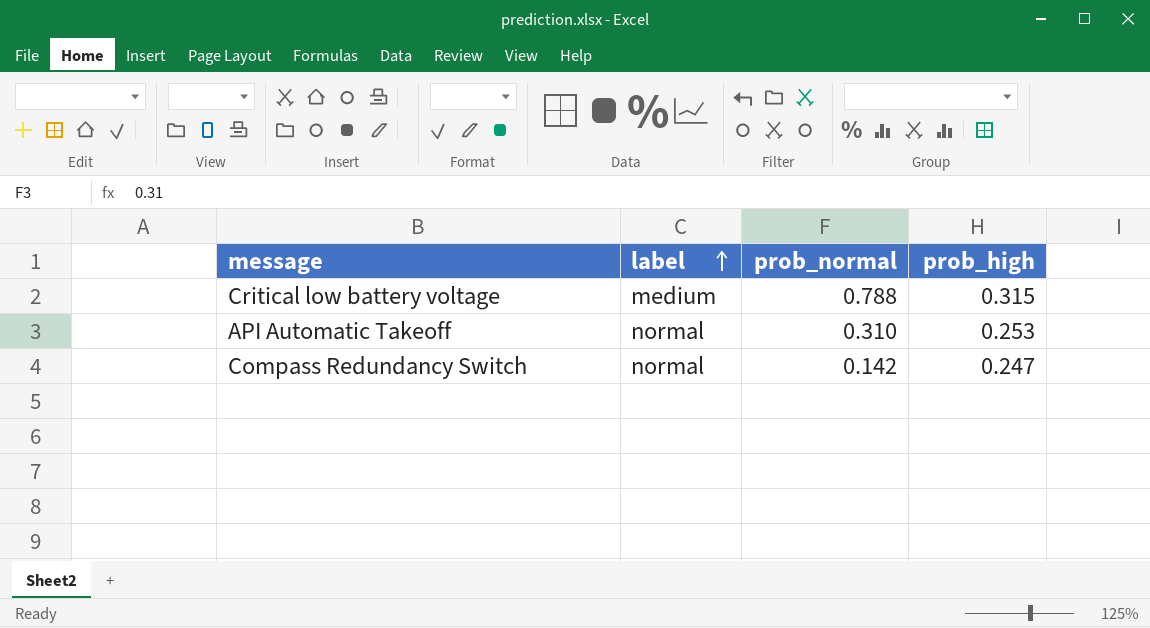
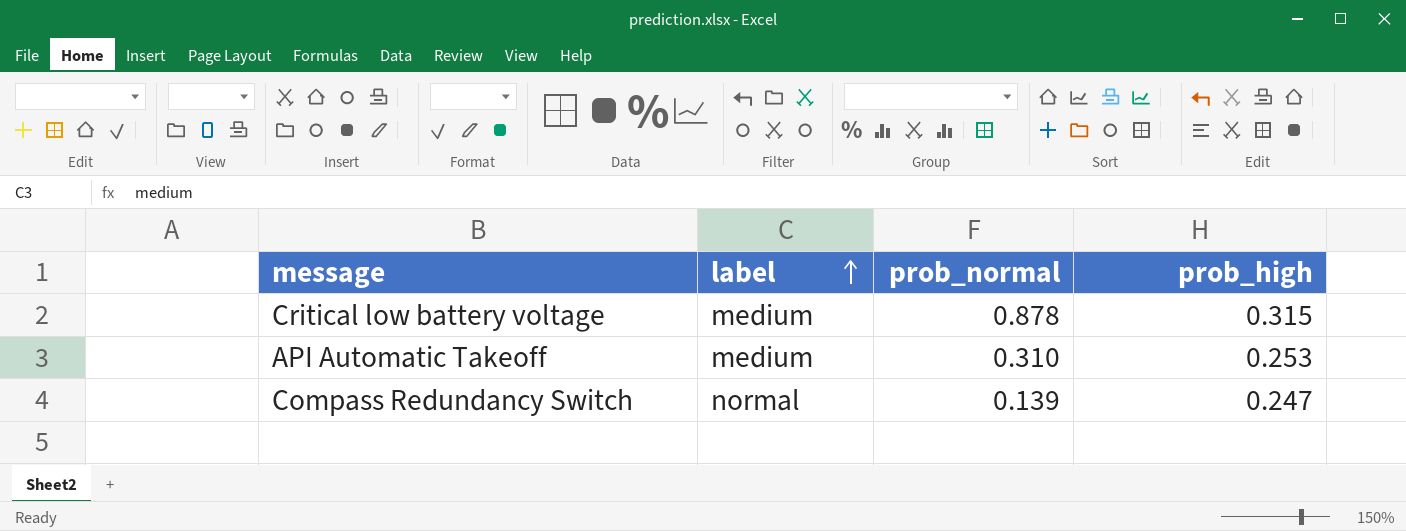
Critical low battery voltage | prob_normal: 0.788 -> 0.878
API Automatic Takeoff | label: normal -> medium
Compass Redundancy Switch | prob_normal: 0.142 -> 0.139

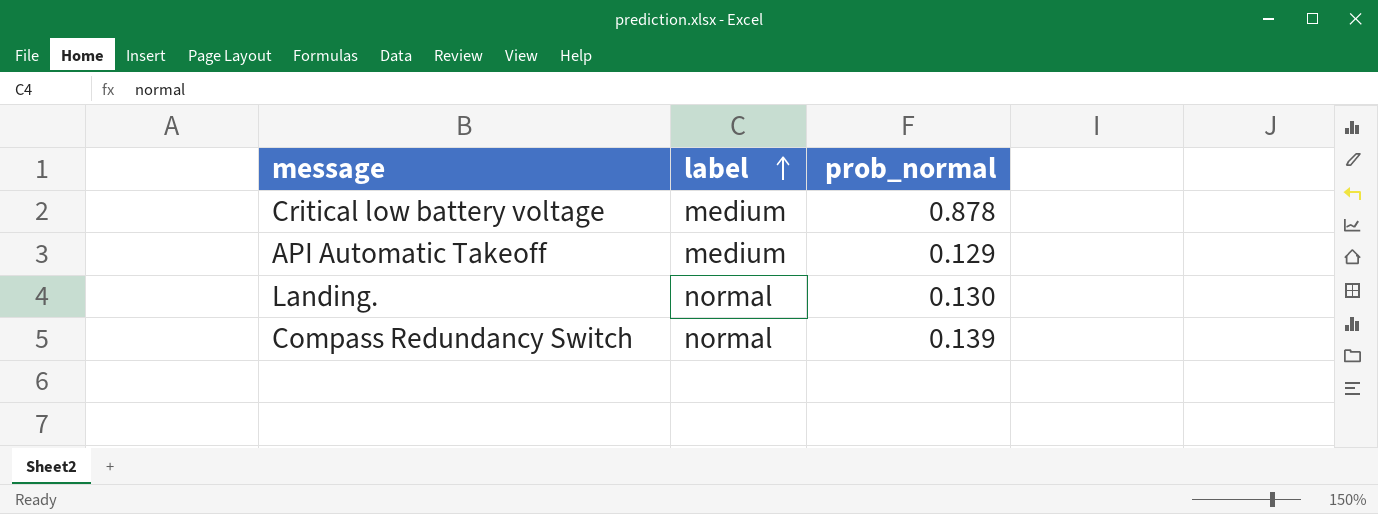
column prob_high | position: 4 -> none
API Automatic Takeoff | prob_normal: 0.310 -> 0.129
row Landing.: none -> normal | 0.130

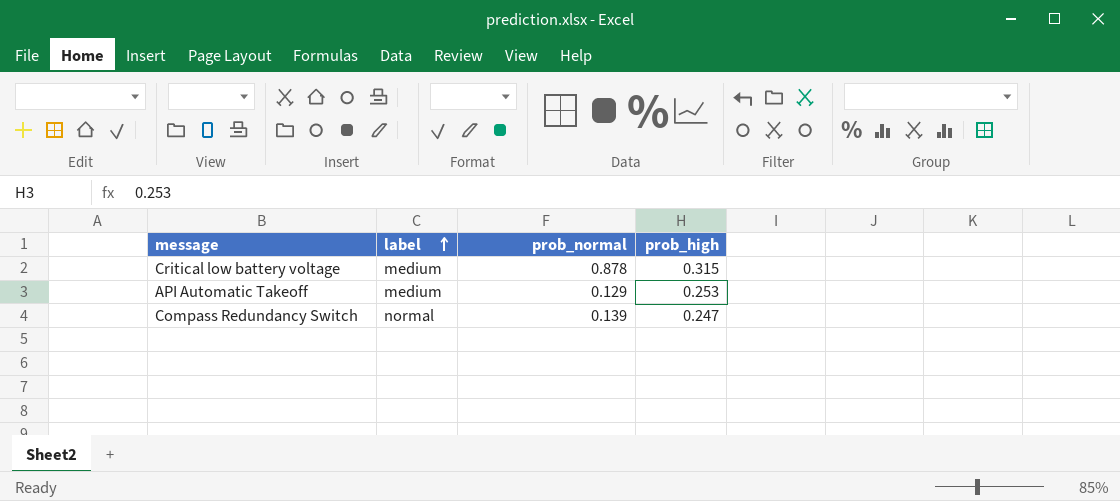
column prob_high | position: none -> 4
row Landing.: normal | 0.130 -> none

